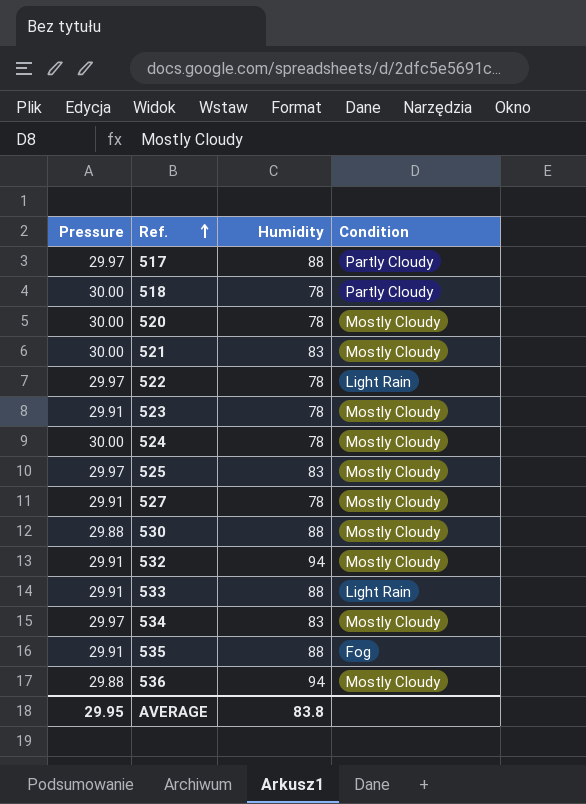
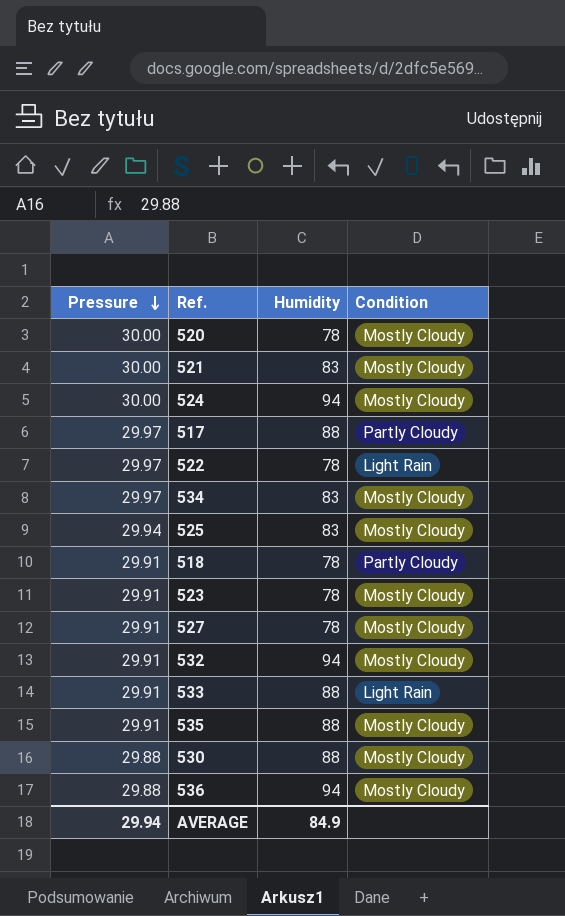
row order: Ref. ascending -> Pressure descending
524 | Humidity: 78 -> 94
525 | Pressure: 29.97 -> 29.94
518 | Pressure: 30.00 -> 29.91
535 | Condition: Fog -> Mostly Cloudy
AVERAGE | Pressure: 29.95 -> 29.94
AVERAGE | Humidity: 83.8 -> 84.9

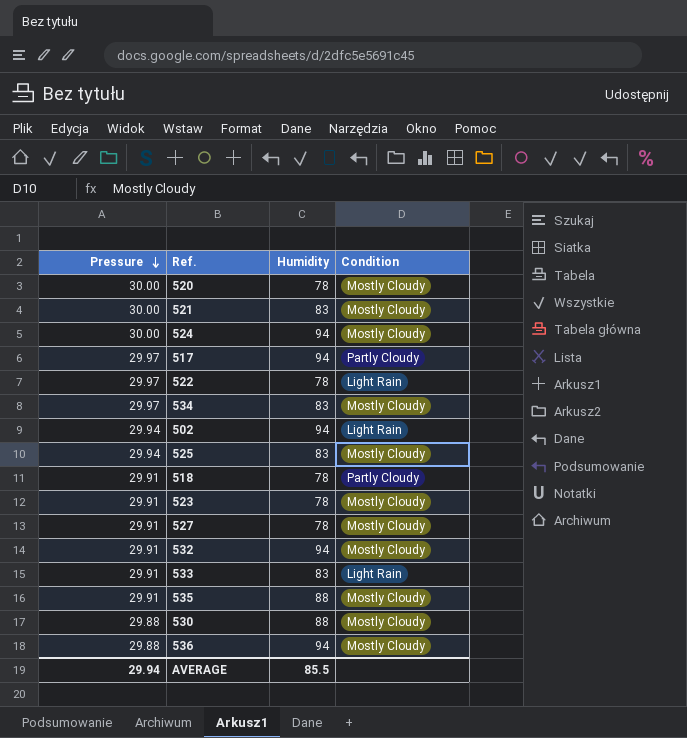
517 | Humidity: 88 -> 94
row 502: none -> 29.94 | 94 | Light Rain
533 | Humidity: 88 -> 83
AVERAGE | Humidity: 84.9 -> 85.5

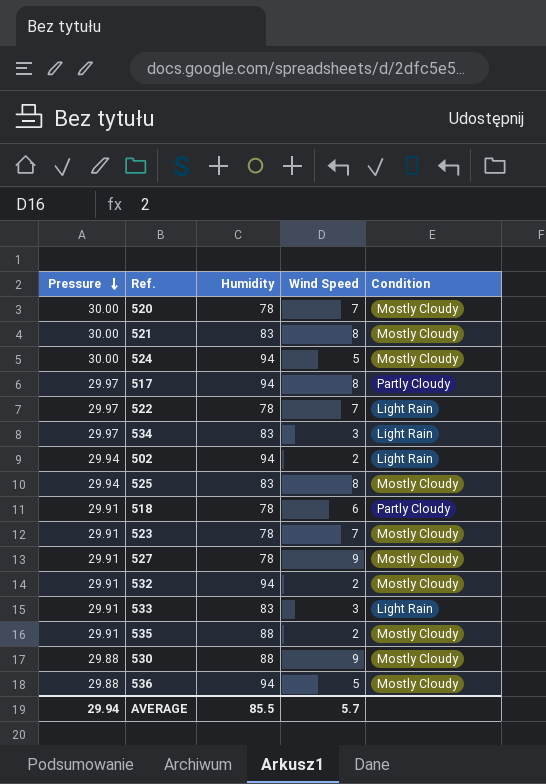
column Wind Speed | position: none -> 4
534 | Condition: Mostly Cloudy -> Light Rain

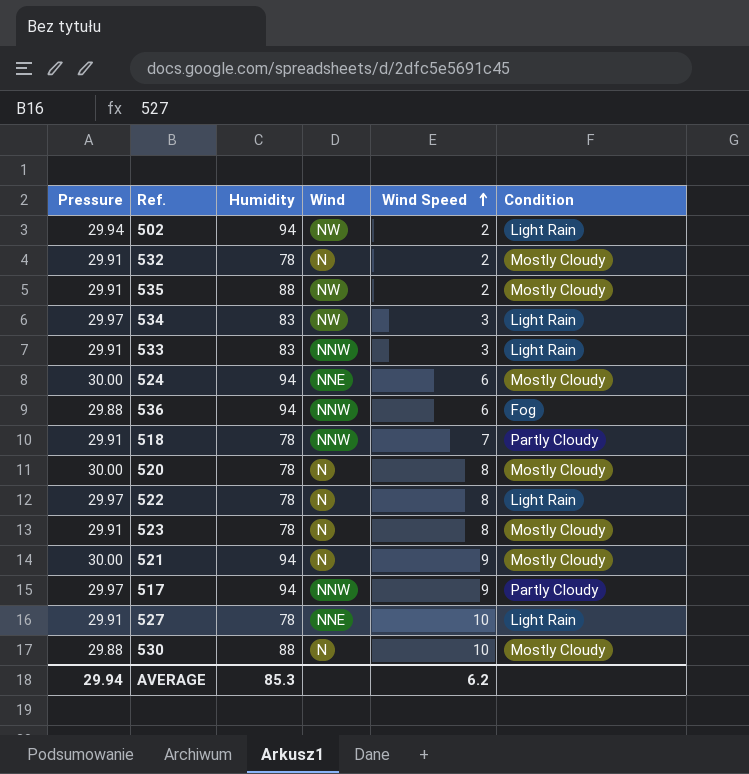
row order: Pressure descending -> Wind Speed ascending
column Wind | position: none -> 4
row 525: 29.94 | 83 | 8 | Mostly Cloudy -> none
532 | Humidity: 94 -> 78
524 | Wind Speed: 5 -> 6
536 | Wind Speed: 5 -> 6
536 | Condition: Mostly Cloudy -> Fog
518 | Wind Speed: 6 -> 7
520 | Wind Speed: 7 -> 8
522 | Wind Speed: 7 -> 8
523 | Wind Speed: 7 -> 8
521 | Humidity: 83 -> 94
521 | Wind Speed: 8 -> 9
517 | Wind Speed: 8 -> 9
527 | Wind Speed: 9 -> 10
527 | Condition: Mostly Cloudy -> Light Rain
530 | Wind Speed: 9 -> 10
AVERAGE | Humidity: 85.5 -> 85.3
AVERAGE | Wind Speed: 5.7 -> 6.2

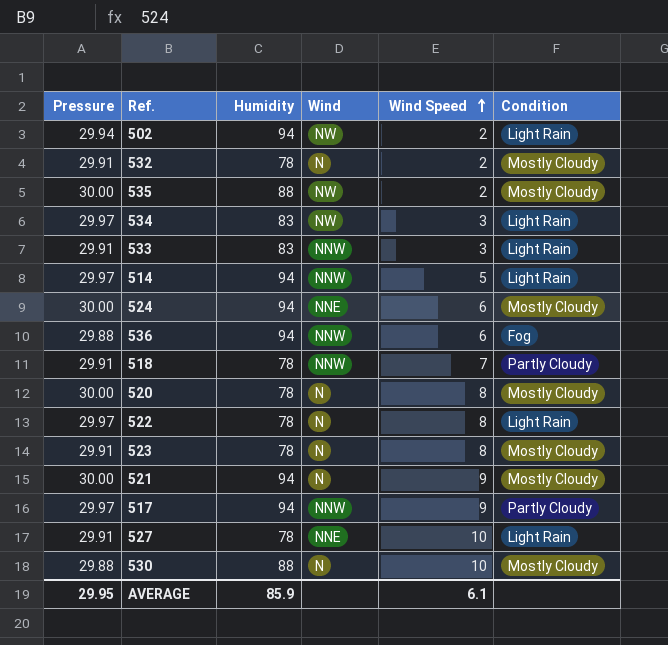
535 | Pressure: 29.91 -> 30.00
row 514: none -> 29.97 | 94 | NNW | 5 | Light Rain
AVERAGE | Pressure: 29.94 -> 29.95
AVERAGE | Humidity: 85.3 -> 85.9
AVERAGE | Wind Speed: 6.2 -> 6.1

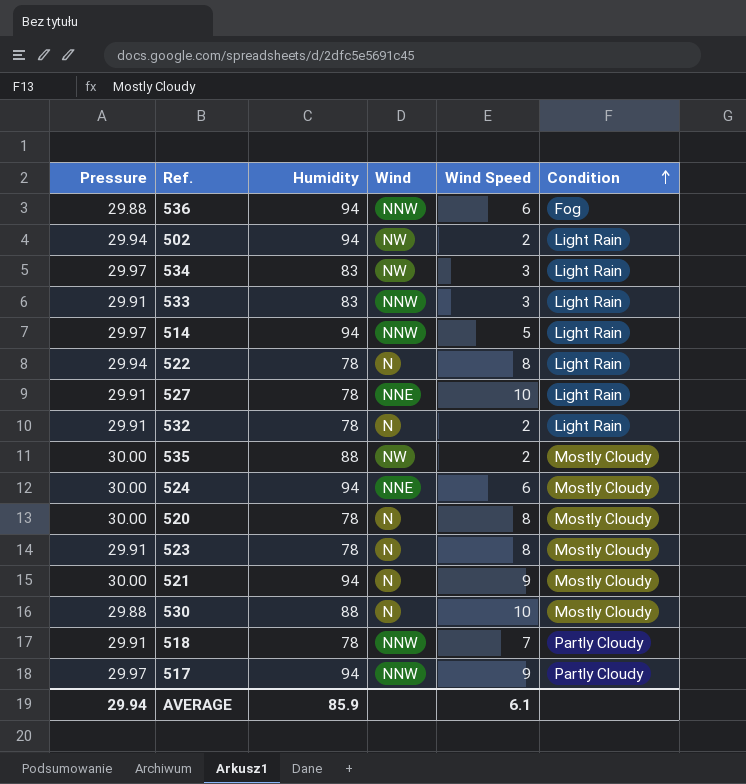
row order: Wind Speed ascending -> Condition ascending
522 | Pressure: 29.97 -> 29.94
532 | Condition: Mostly Cloudy -> Light Rain
AVERAGE | Pressure: 29.95 -> 29.94

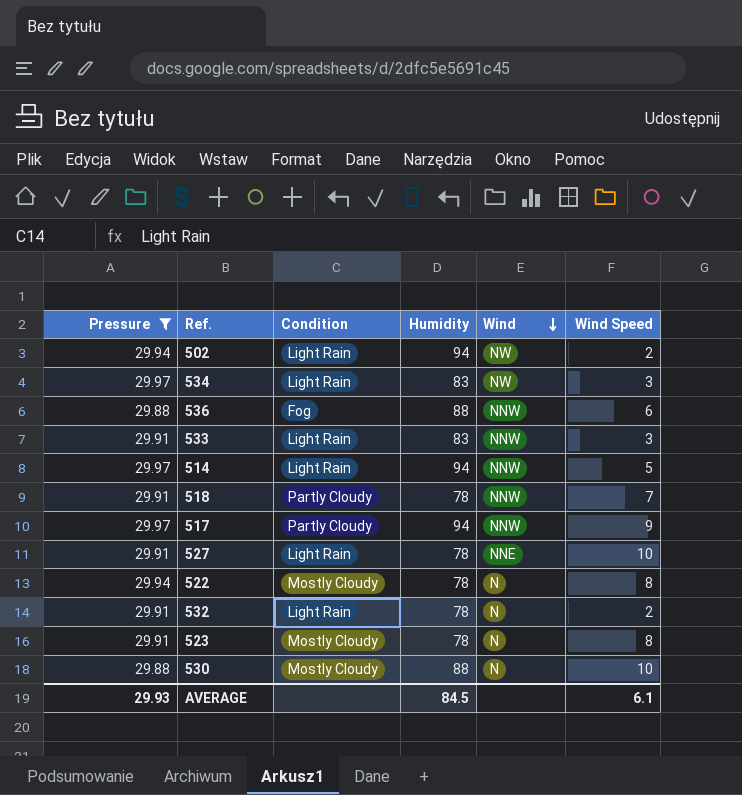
filter: none -> Pressure != 30.00
row order: Condition ascending -> Wind descending
column Condition | position: 6 -> 3
536 | Humidity: 94 -> 88
522 | Condition: Light Rain -> Mostly Cloudy
AVERAGE | Pressure: 29.94 -> 29.93
AVERAGE | Humidity: 85.9 -> 84.5

